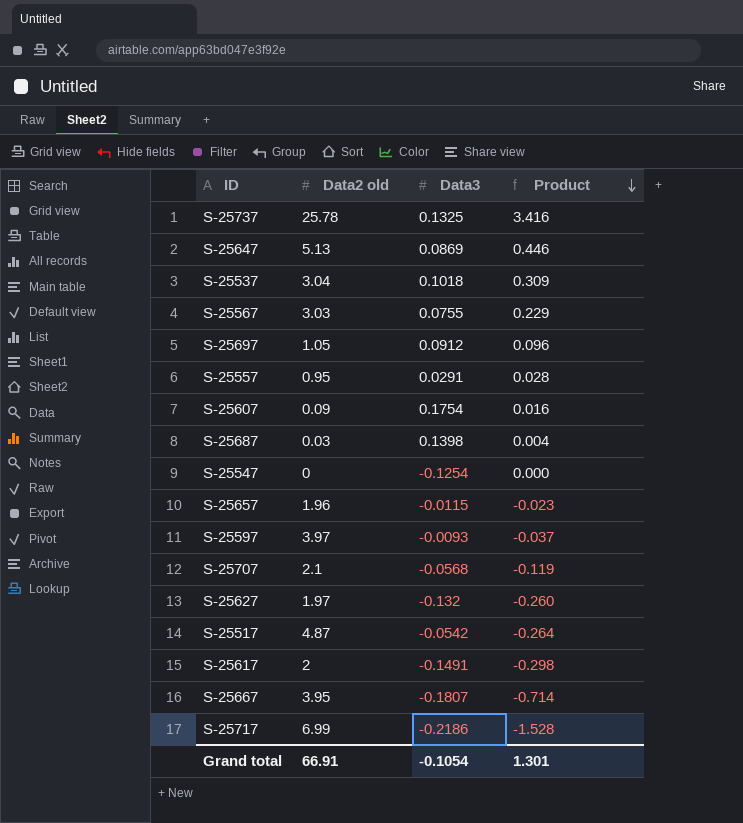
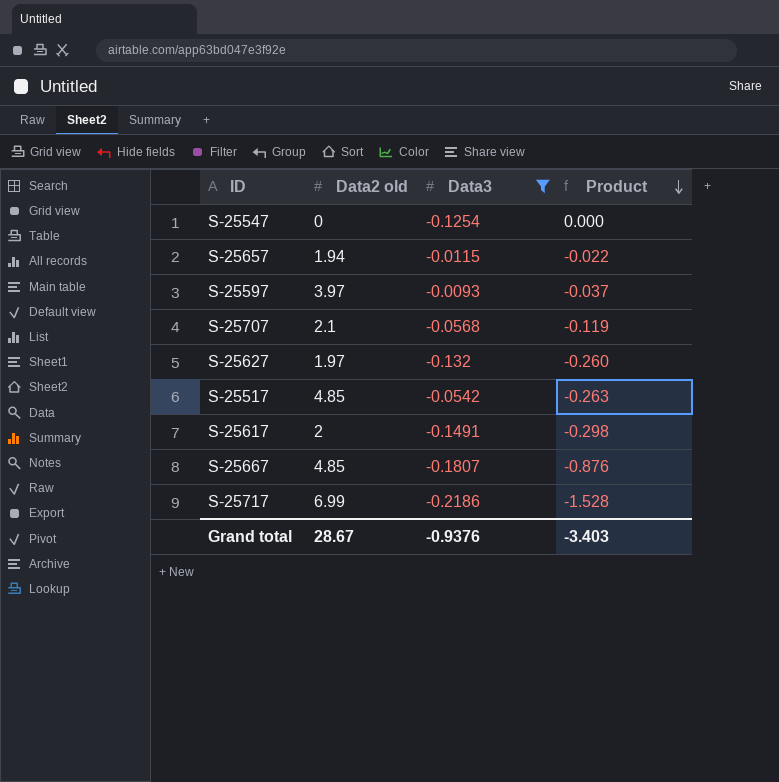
filter: none -> Data3 <= -0.0093
S-25657 | Data2 old: 1.96 -> 1.94
S-25657 | Product: -0.023 -> -0.022
S-25517 | Data2 old: 4.87 -> 4.85
S-25517 | Product: -0.264 -> -0.263
S-25667 | Data2 old: 3.95 -> 4.85
S-25667 | Product: -0.714 -> -0.876
Grand total | Data2 old: 66.91 -> 28.67
Grand total | Data3: -0.1054 -> -0.9376
Grand total | Product: 1.301 -> -3.403

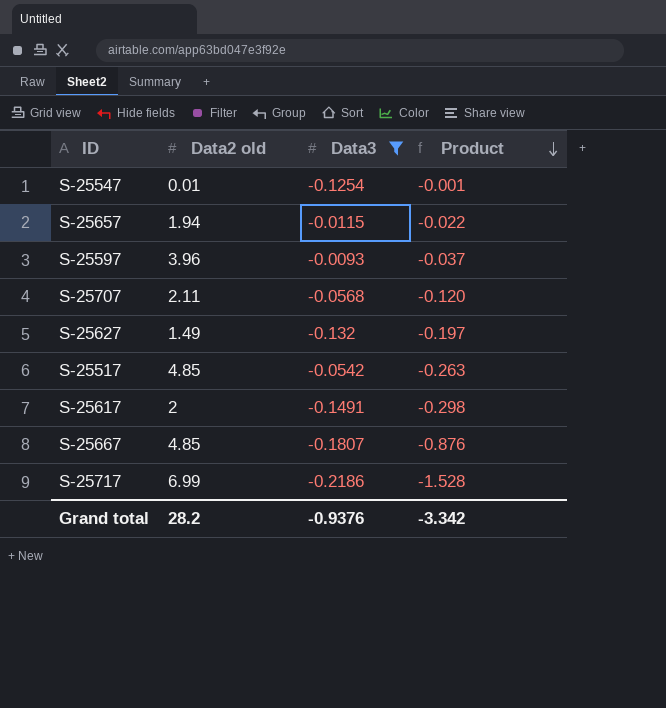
S-25547 | Data2 old: 0 -> 0.01
S-25547 | Product: 0.000 -> -0.001
S-25597 | Data2 old: 3.97 -> 3.96
S-25707 | Data2 old: 2.1 -> 2.11
S-25707 | Product: -0.119 -> -0.120
S-25627 | Data2 old: 1.97 -> 1.49
S-25627 | Product: -0.260 -> -0.197
Grand total | Data2 old: 28.67 -> 28.2
Grand total | Product: -3.403 -> -3.342

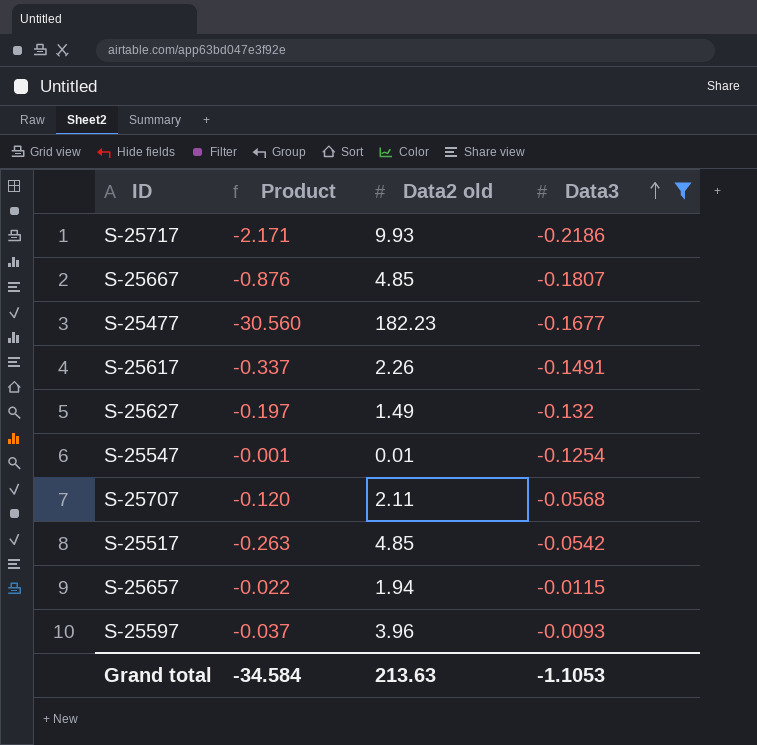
row order: Product descending -> Data3 ascending
column Product | position: 4 -> 2
S-25717 | Product: -1.528 -> -2.171
S-25717 | Data2 old: 6.99 -> 9.93
row S-25477: none -> -30.560 | 182.23 | -0.1677
S-25617 | Product: -0.298 -> -0.337
S-25617 | Data2 old: 2 -> 2.26
Grand total | Product: -3.342 -> -34.584
Grand total | Data2 old: 28.2 -> 213.63
Grand total | Data3: -0.9376 -> -1.1053

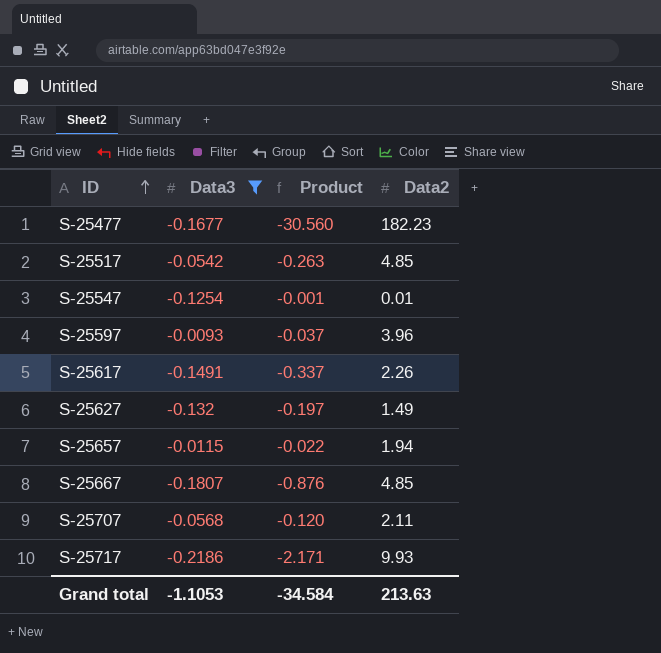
row order: Data3 ascending -> ID ascending
column Data3 | position: 4 -> 2
column name: Data2 old -> Data2

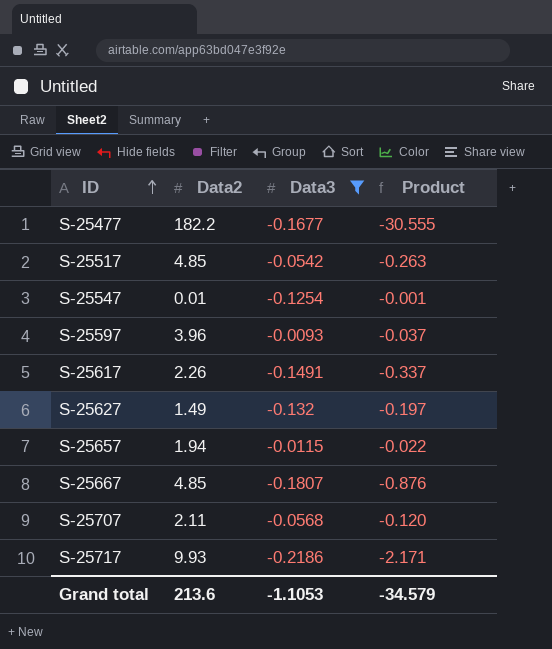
column Data2 | position: 4 -> 2
S-25477 | Data2: 182.23 -> 182.2
S-25477 | Product: -30.560 -> -30.555
Grand total | Data2: 213.63 -> 213.6
Grand total | Product: -34.584 -> -34.579

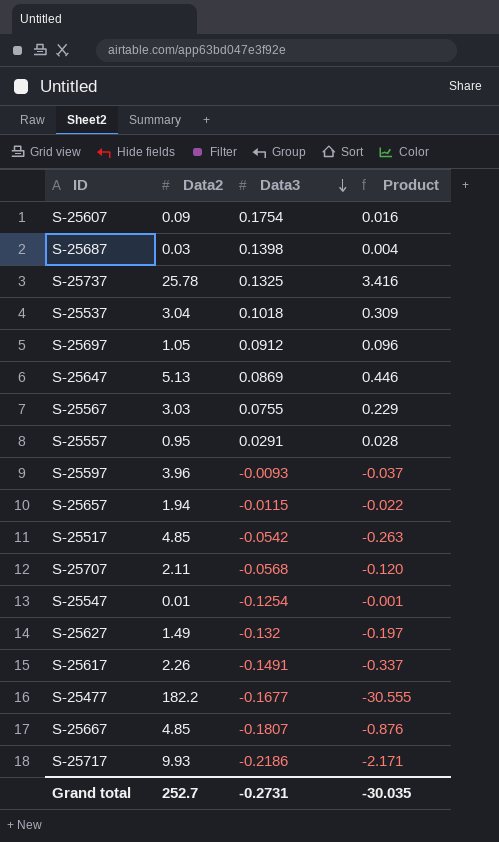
filter: Data3 <= -0.0093 -> none
row order: ID ascending -> Data3 descending
Grand total | Data2: 213.6 -> 252.7
Grand total | Data3: -1.1053 -> -0.2731
Grand total | Product: -34.579 -> -30.035

